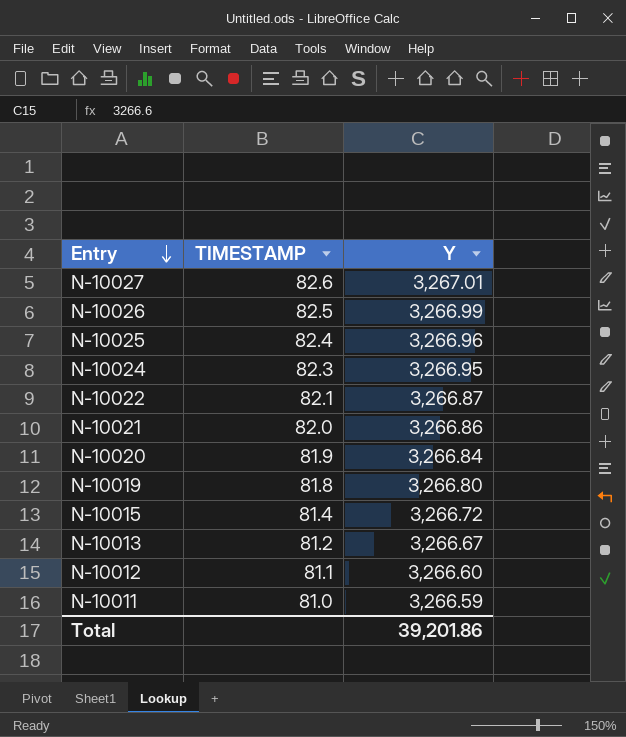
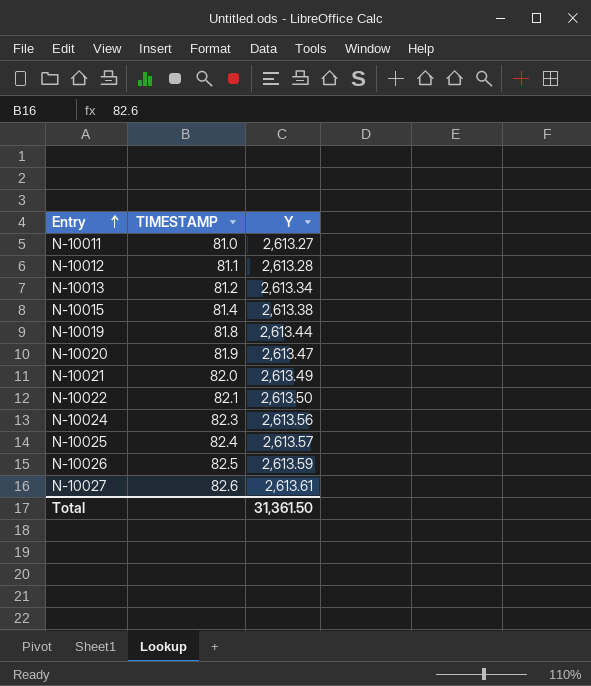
row order: Entry descending -> Entry ascending
N-10011 | Y: 3,266.59 -> 2,613.27
N-10012 | Y: 3,266.60 -> 2,613.28
N-10013 | Y: 3,266.67 -> 2,613.34
N-10015 | Y: 3,266.72 -> 2,613.38
N-10019 | Y: 3,266.80 -> 2,613.44
N-10020 | Y: 3,266.84 -> 2,613.47
N-10021 | Y: 3,266.86 -> 2,613.49
N-10022 | Y: 3,266.87 -> 2,613.50
N-10024 | Y: 3,266.95 -> 2,613.56
N-10025 | Y: 3,266.96 -> 2,613.57
N-10026 | Y: 3,266.99 -> 2,613.59
N-10027 | Y: 3,267.01 -> 2,613.61
Total | Y: 39,201.86 -> 31,361.50

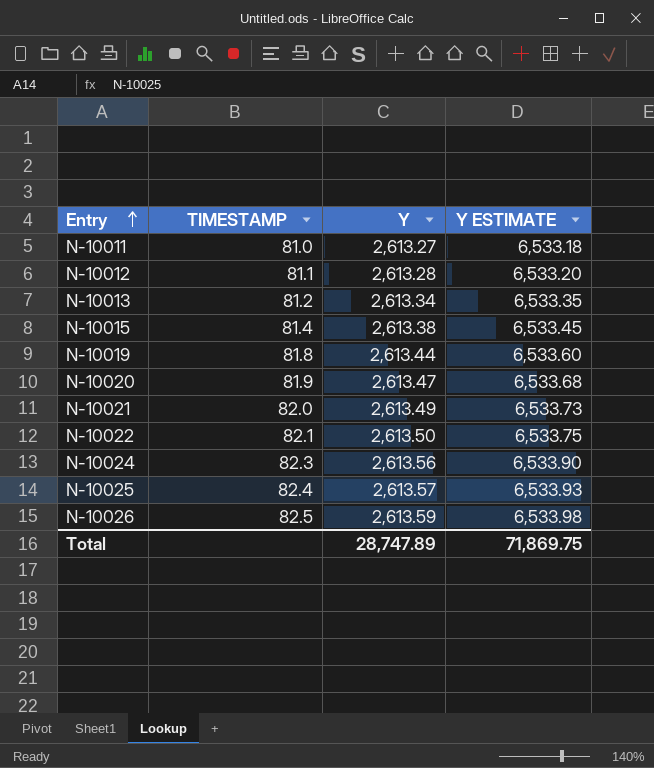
column Y ESTIMATE | formula: none -> [Y] * 2.5
row N-10027: 82.6 | 2,613.61 -> none
Total | Y: 31,361.50 -> 28,747.89

